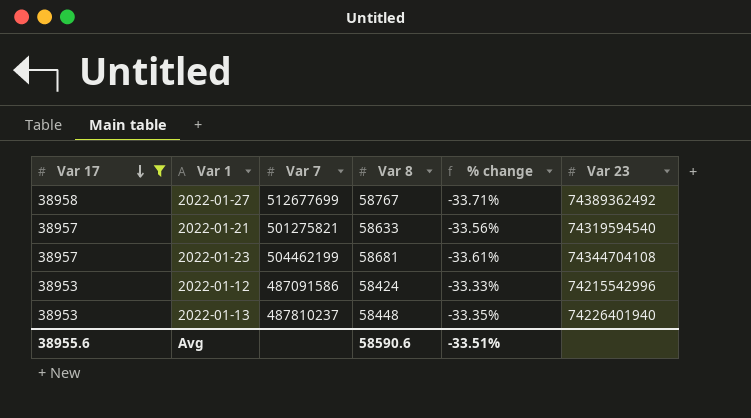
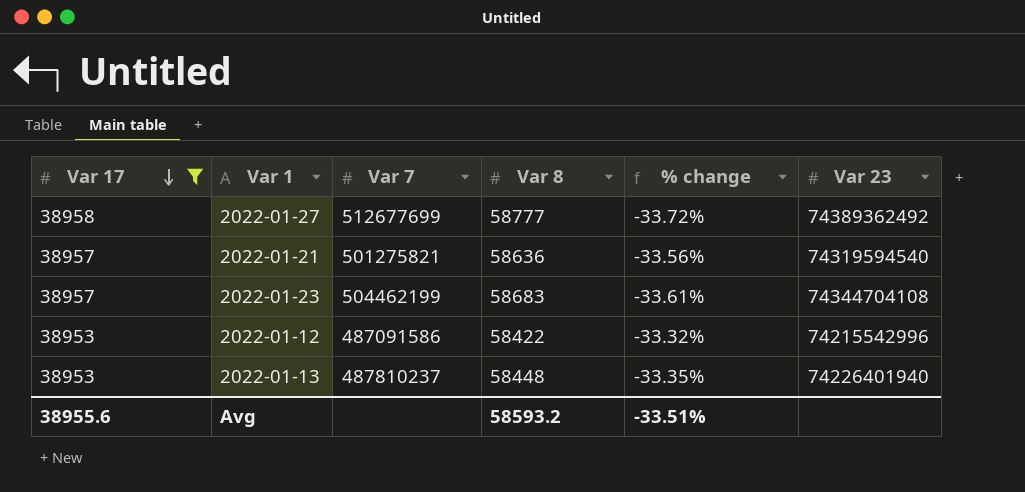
2022-01-27 | Var 8: 58767 -> 58777
2022-01-27 | % change: -33.71% -> -33.72%
2022-01-21 | Var 8: 58633 -> 58636
2022-01-23 | Var 8: 58681 -> 58683
2022-01-12 | Var 8: 58424 -> 58422
2022-01-12 | % change: -33.33% -> -33.32%
Avg | Var 8: 58590.6 -> 58593.2

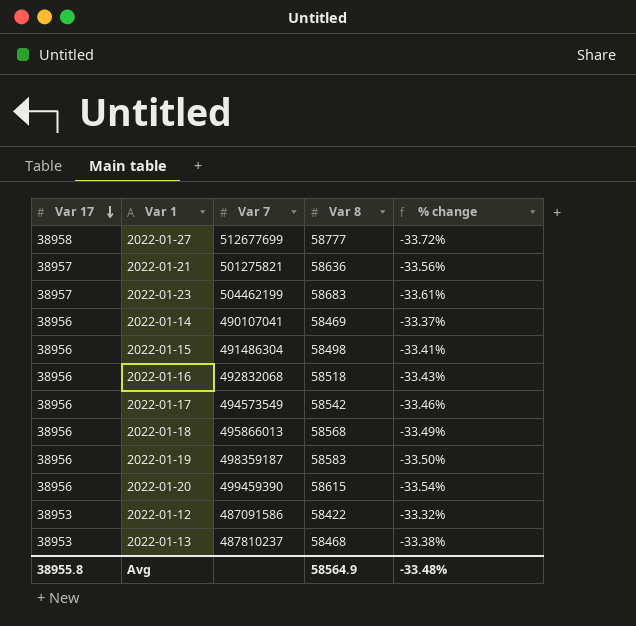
filter: Var 17 != 38956 -> none
column Var 23 | position: 6 -> none
2022-01-13 | Var 8: 58448 -> 58468
2022-01-13 | % change: -33.35% -> -33.38%
Avg | Var 17: 38955.6 -> 38955.8
Avg | Var 8: 58593.2 -> 58564.9
Avg | % change: -33.51% -> -33.48%

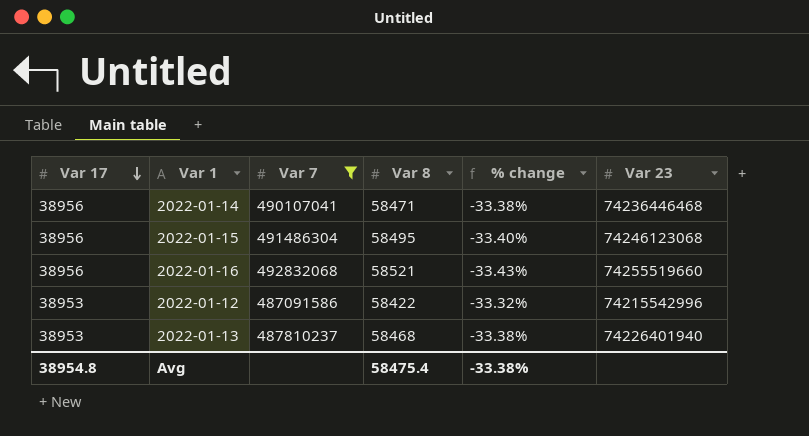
filter: none -> Var 7 <= 492832068
column Var 23 | position: none -> 6
2022-01-14 | Var 8: 58469 -> 58471
2022-01-14 | % change: -33.37% -> -33.38%
2022-01-15 | Var 8: 58498 -> 58495
2022-01-15 | % change: -33.41% -> -33.40%
2022-01-16 | Var 8: 58518 -> 58521
Avg | Var 17: 38955.8 -> 38954.8
Avg | Var 8: 58564.9 -> 58475.4
Avg | % change: -33.48% -> -33.38%

